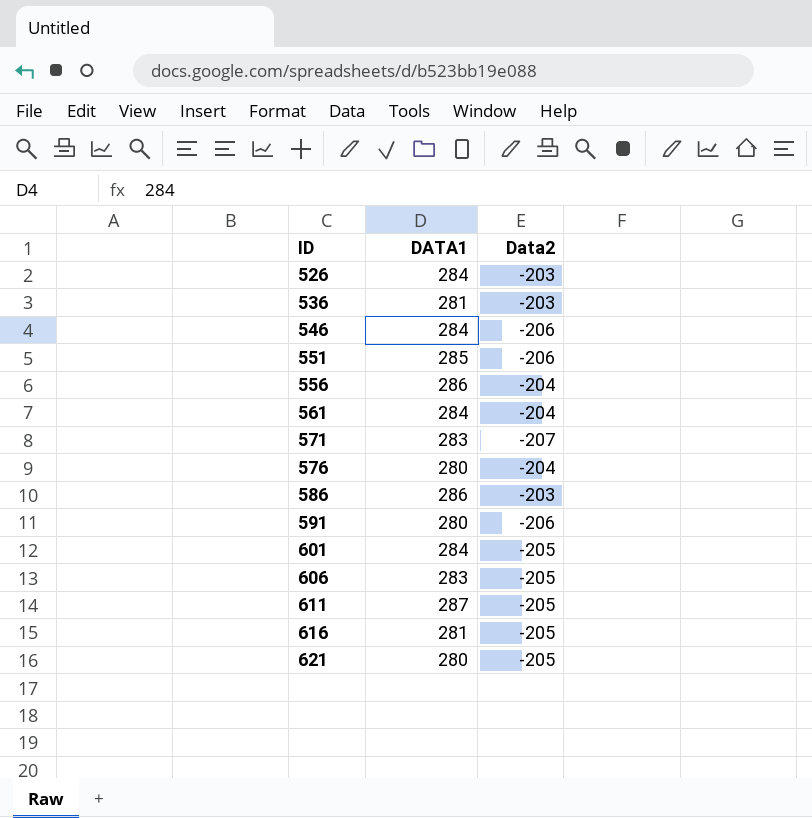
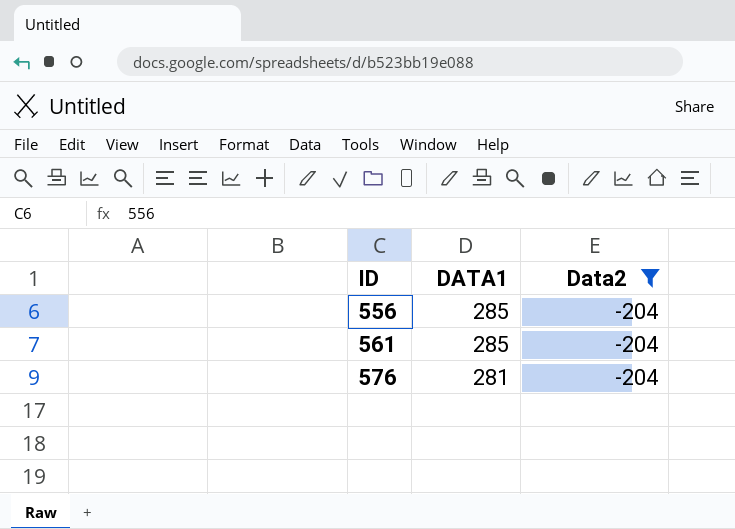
filter: none -> Data2 = -204
556 | DATA1: 286 -> 285
561 | DATA1: 284 -> 285
576 | DATA1: 280 -> 281

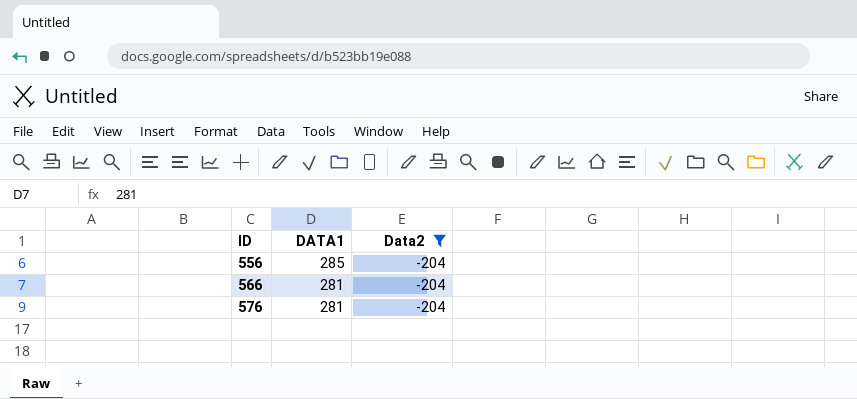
row 561: 285 | -204 -> none
row 566: none -> 281 | -204

